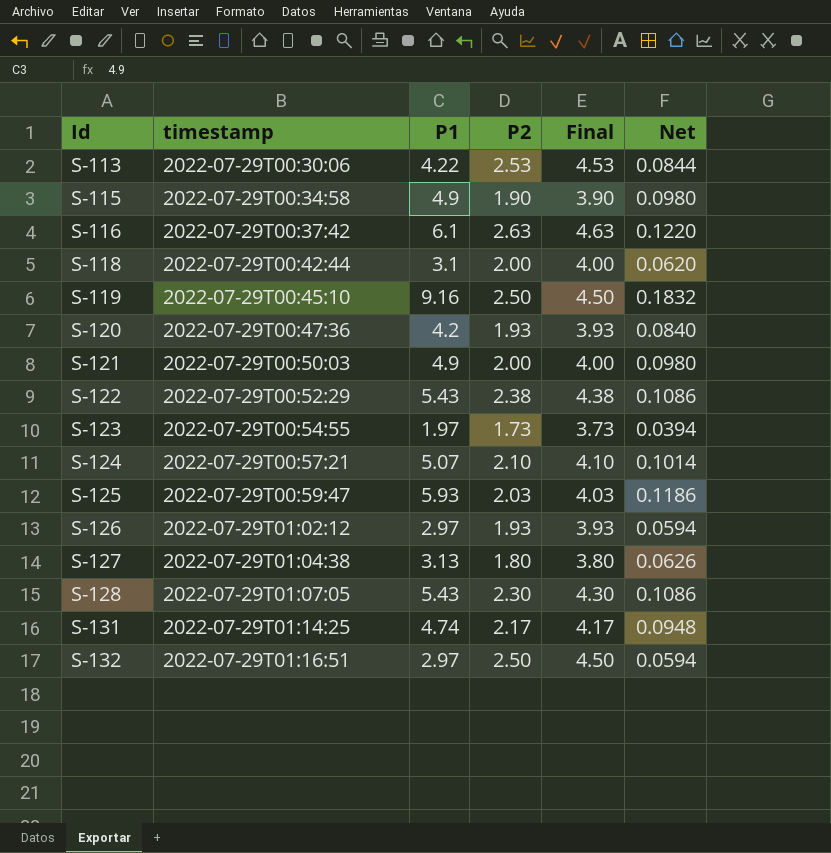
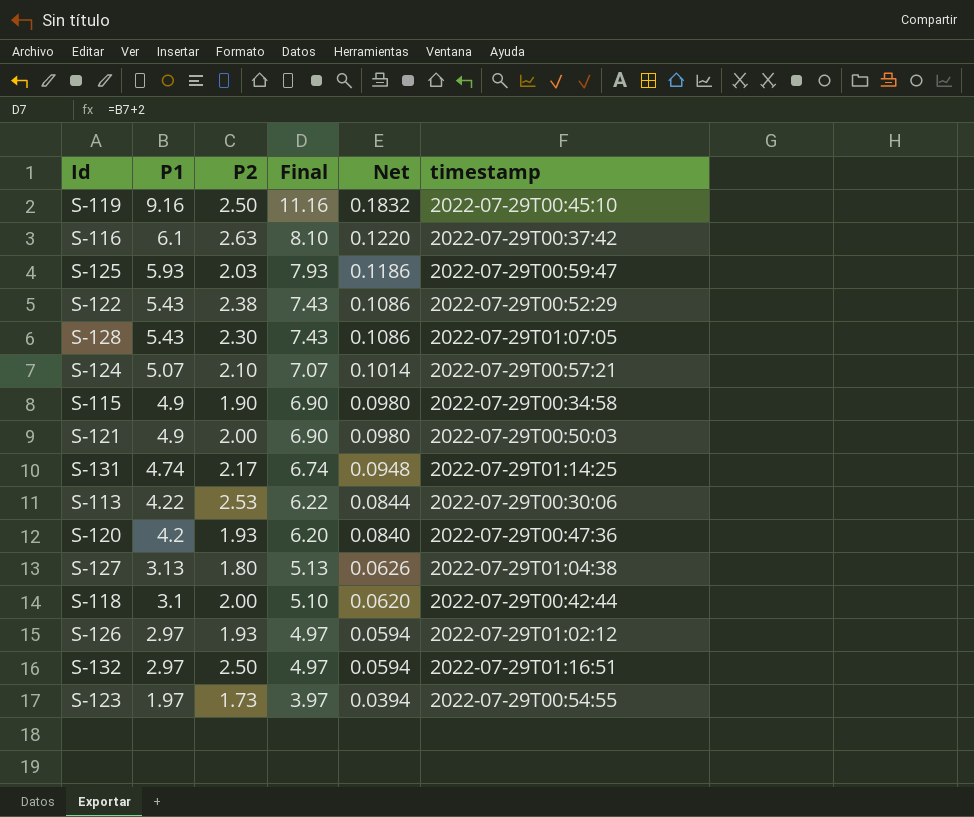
row order: Id ascending -> P1 descending
column Final | formula: [P2] + 2 -> [P1] + 2
column timestamp | position: 2 -> 6

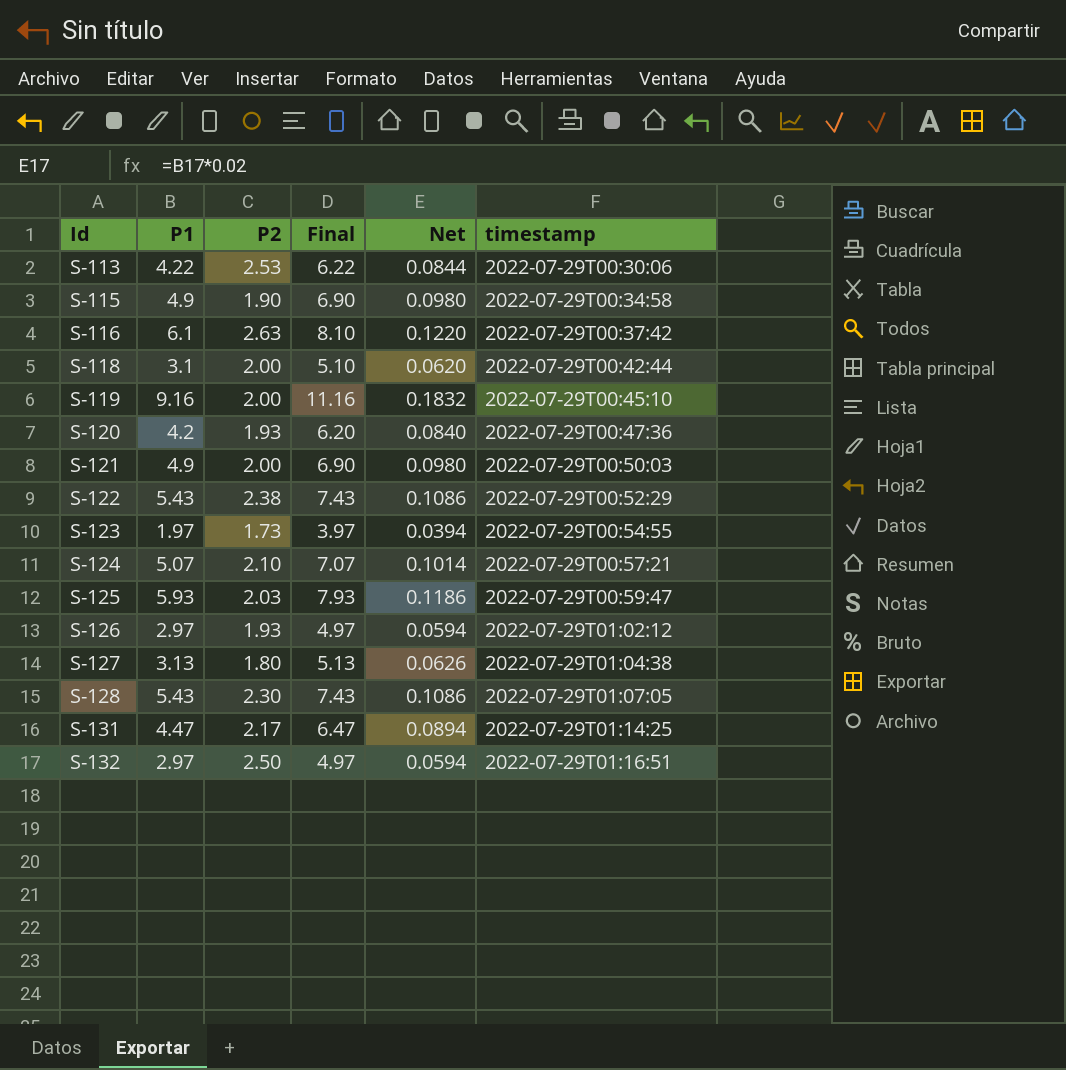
row order: P1 descending -> Id ascending
S-119 | P2: 2.50 -> 2.00
S-131 | P1: 4.74 -> 4.47
S-131 | Final: 6.74 -> 6.47
S-131 | Net: 0.0948 -> 0.0894

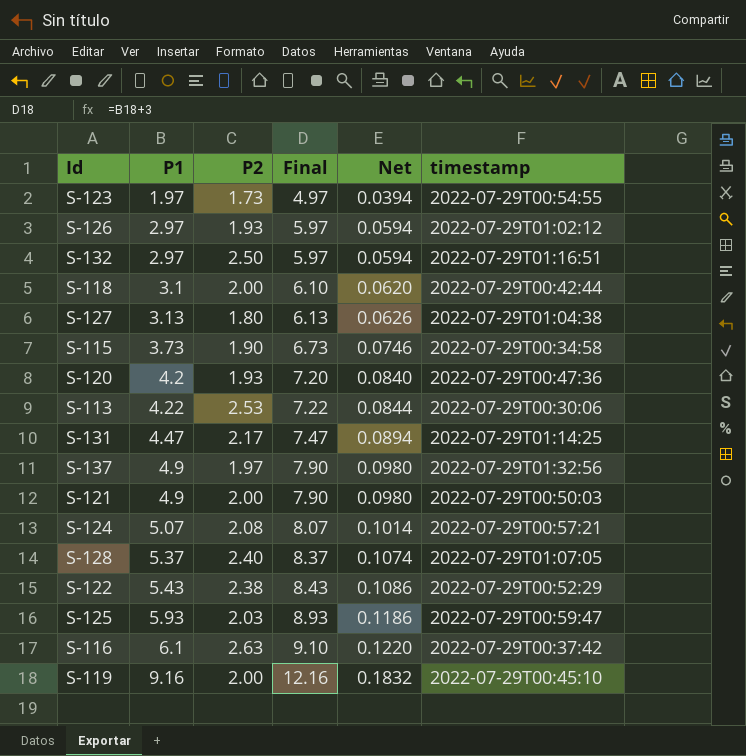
row order: Id ascending -> P1 ascending
column Final | formula: [P1] + 2 -> [P1] + 3
S-115 | P1: 4.9 -> 3.73
S-115 | Net: 0.0980 -> 0.0746
row S-137: none -> 4.9 | 1.97 | 7.90 | 0.0980 | 2022-07-29T01:32:56
S-124 | P2: 2.10 -> 2.08
S-128 | P1: 5.43 -> 5.37
S-128 | P2: 2.30 -> 2.40
S-128 | Net: 0.1086 -> 0.1074

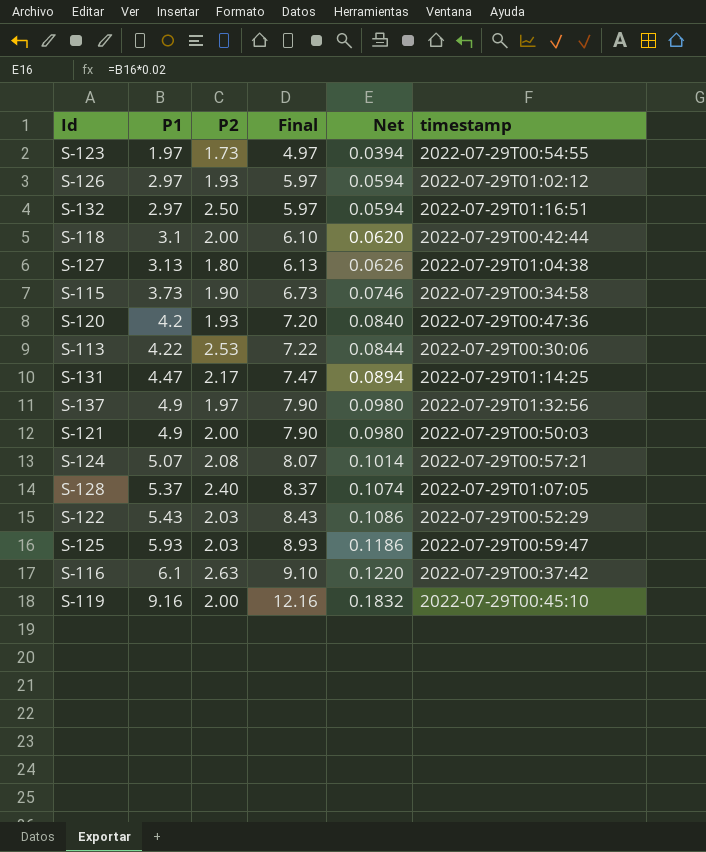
S-122 | P2: 2.38 -> 2.03

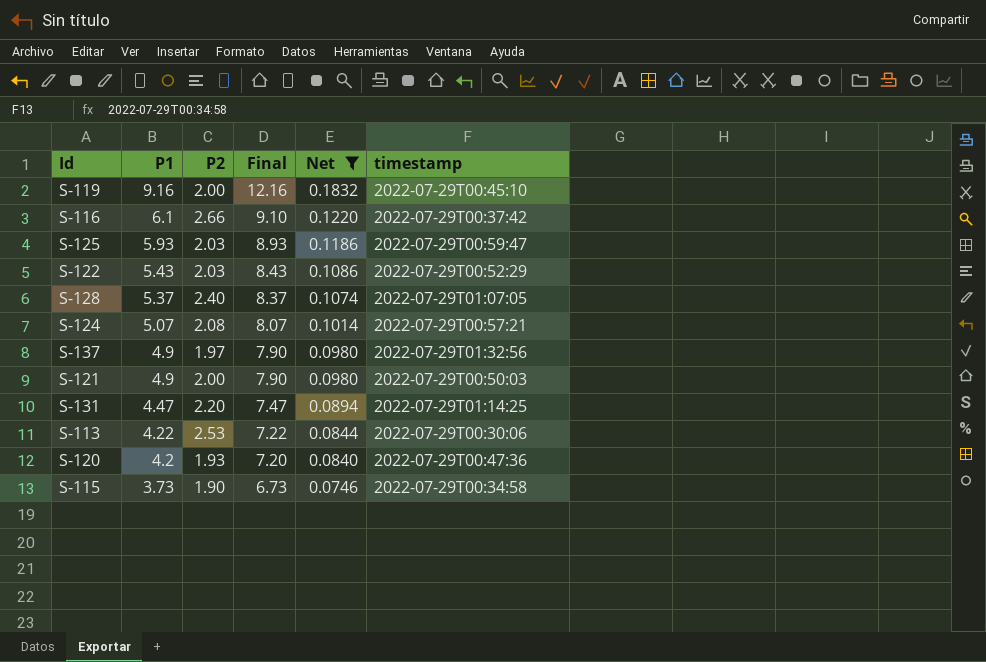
filter: none -> Net >= 0.0746
row order: P1 ascending -> P1 descending
S-116 | P2: 2.63 -> 2.66
S-131 | P2: 2.17 -> 2.20

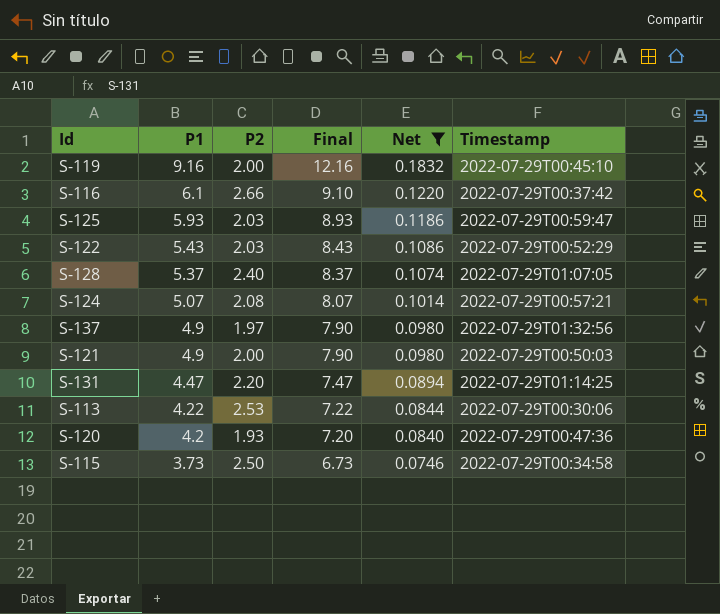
column name: timestamp -> Timestamp
S-115 | P2: 1.90 -> 2.50

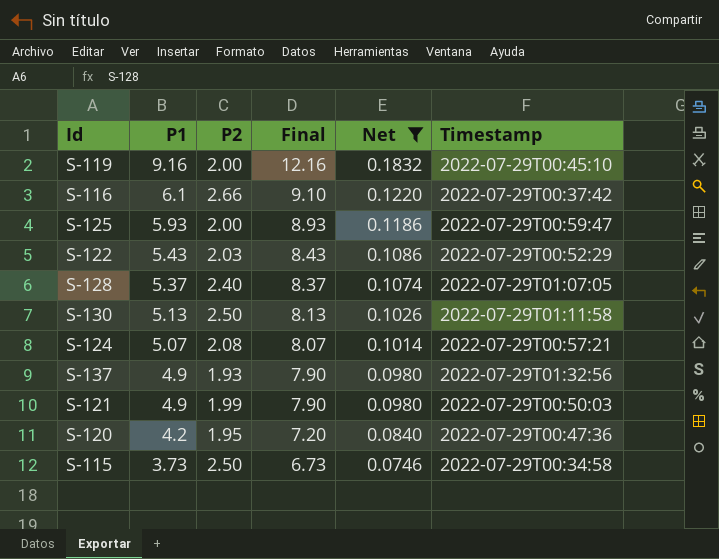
row S-131: 4.47 | 2.20 | 7.47 | 0.0894 | 2022-07-29T01:14:25 -> none
row S-113: 4.22 | 2.53 | 7.22 | 0.0844 | 2022-07-29T00:30:06 -> none
S-125 | P2: 2.03 -> 2.00
row S-130: none -> 5.13 | 2.50 | 8.13 | 0.1026 | 2022-07-29T01:11:58
S-137 | P2: 1.97 -> 1.93
S-121 | P2: 2.00 -> 1.99
S-120 | P2: 1.93 -> 1.95

